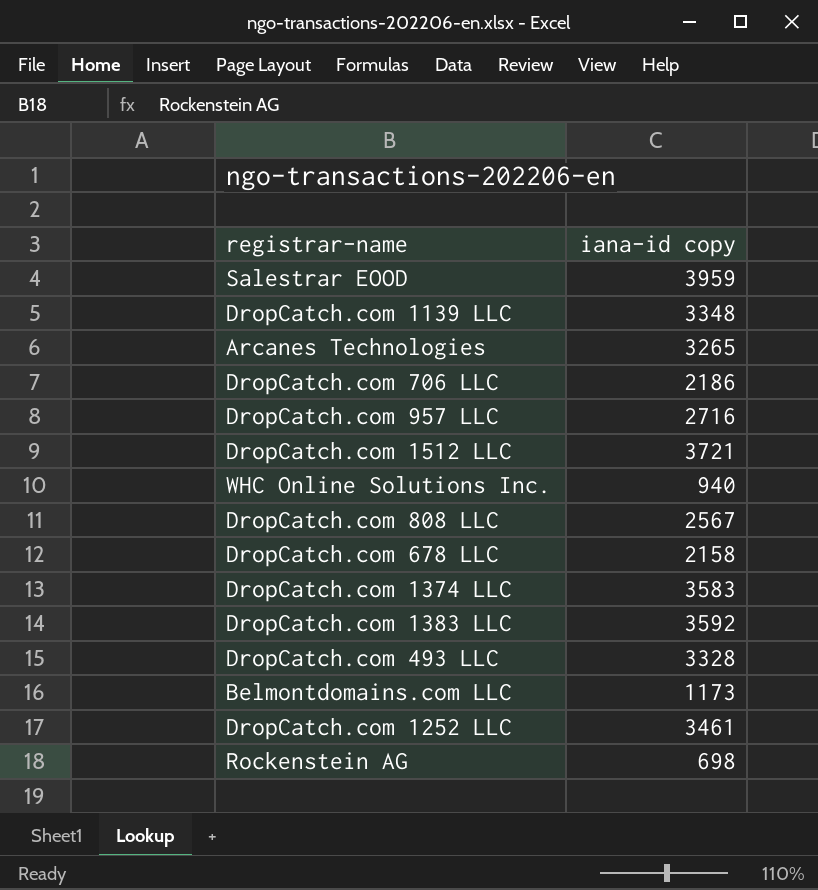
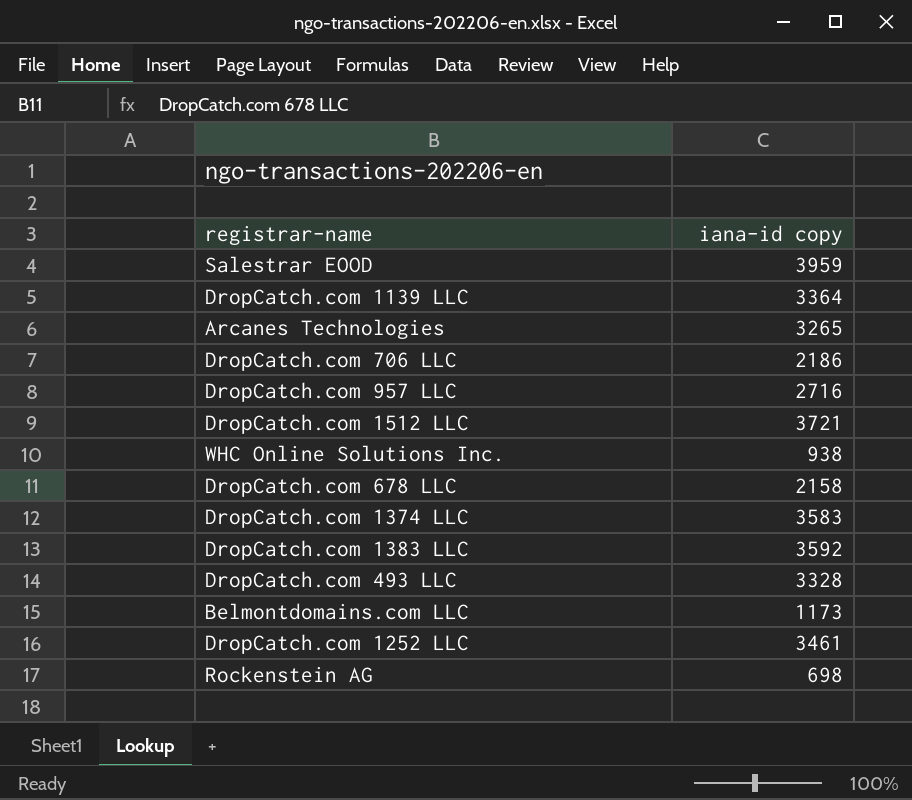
row DropCatch.com 808 LLC: 2567 -> none
DropCatch.com 1139 LLC | iana-id copy: 3348 -> 3364
WHC Online Solutions Inc. | iana-id copy: 940 -> 938

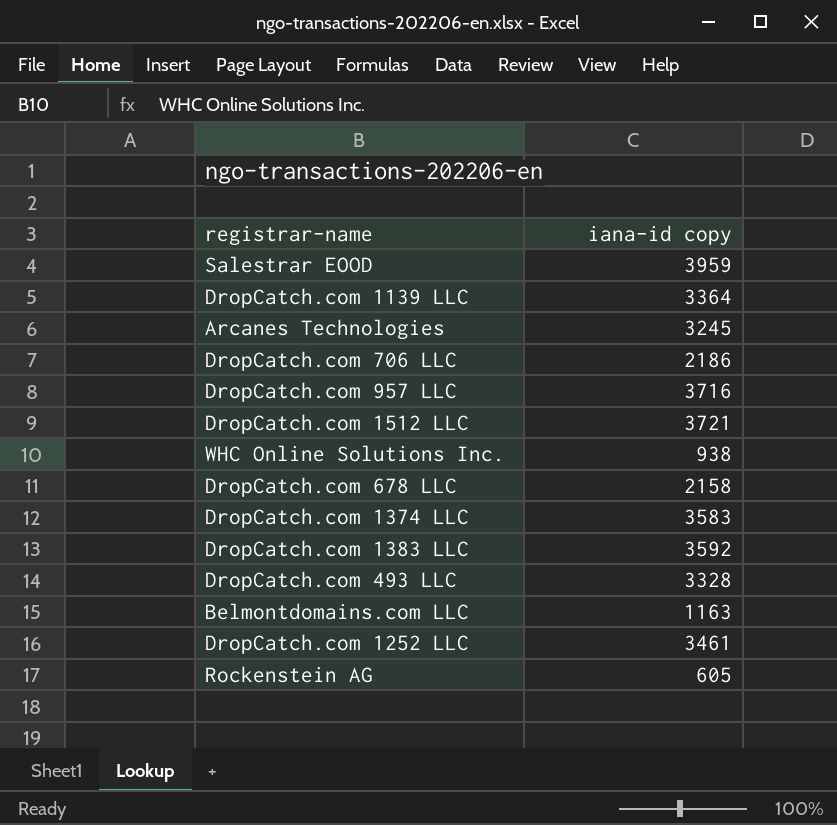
Arcanes Technologies | iana-id copy: 3265 -> 3245
DropCatch.com 957 LLC | iana-id copy: 2716 -> 3716
Belmontdomains.com LLC | iana-id copy: 1173 -> 1163
Rockenstein AG | iana-id copy: 698 -> 605

